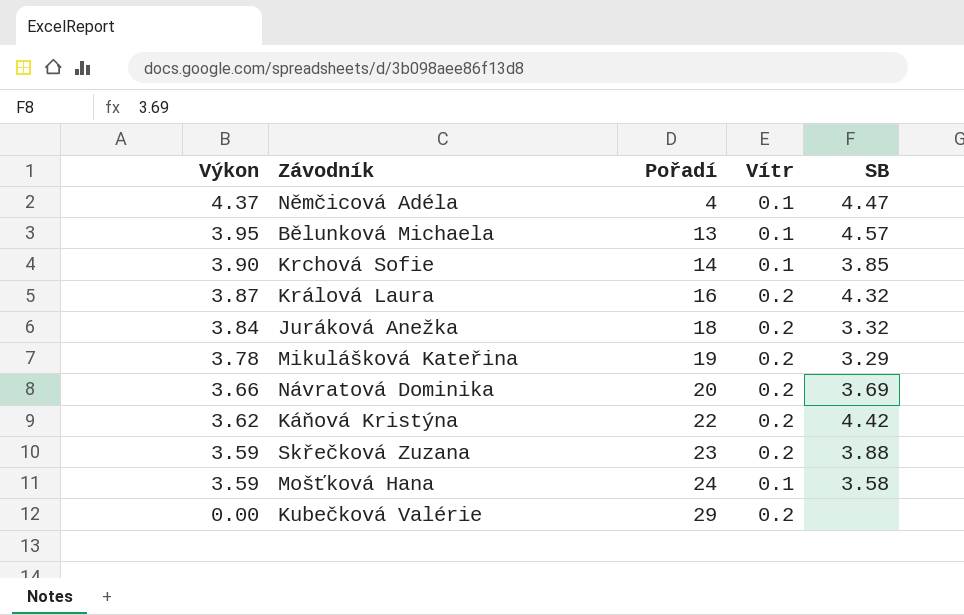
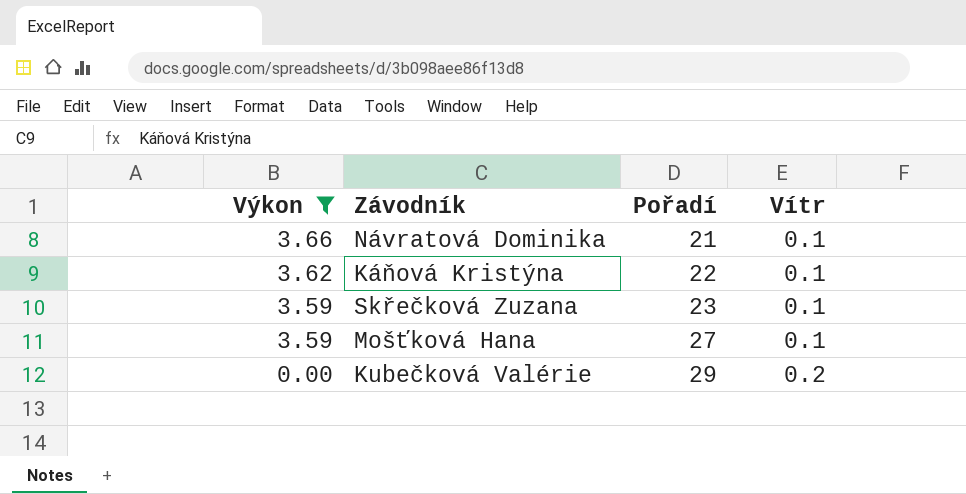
filter: none -> Výkon <= 3.66
column SB | position: 5 -> none
Návratová Dominika | Pořadí: 20 -> 21
Návratová Dominika | Vítr: 0.2 -> 0.1
Káňová Kristýna | Vítr: 0.2 -> 0.1
Skřečková Zuzana | Vítr: 0.2 -> 0.1
Mošťková Hana | Pořadí: 24 -> 27

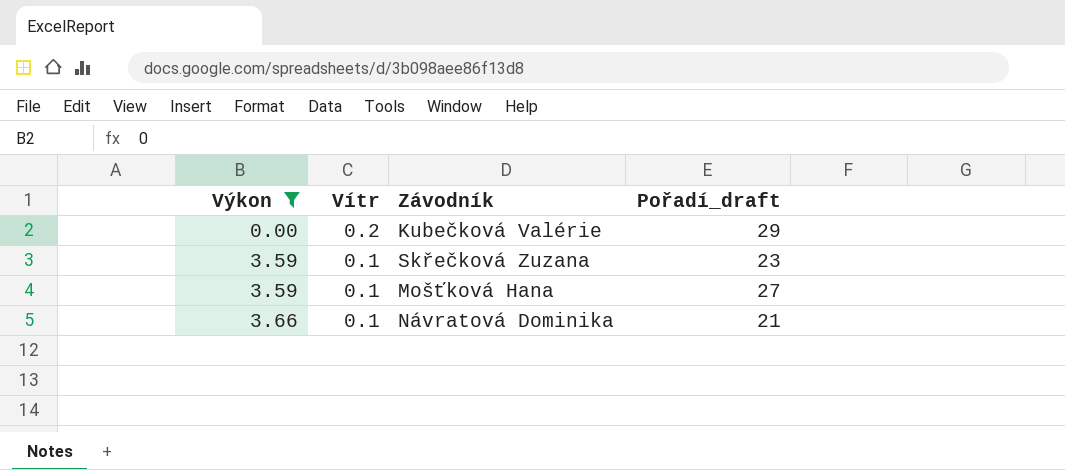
row order: Výkon descending -> Výkon ascending
column Vítr | position: 4 -> 2
column name: Pořadí -> Pořadí_draft
row Káňová Kristýna: 3.62 | 22 | 0.1 -> none

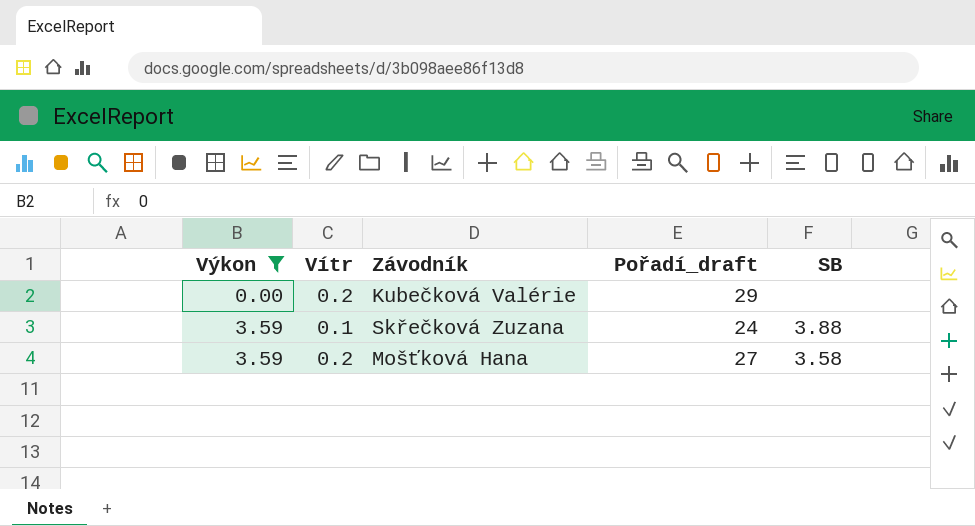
column SB | position: none -> 5
row Návratová Dominika: 3.66 | 0.1 | 21 -> none
Skřečková Zuzana | Pořadí_draft: 23 -> 24
Mošťková Hana | Vítr: 0.1 -> 0.2

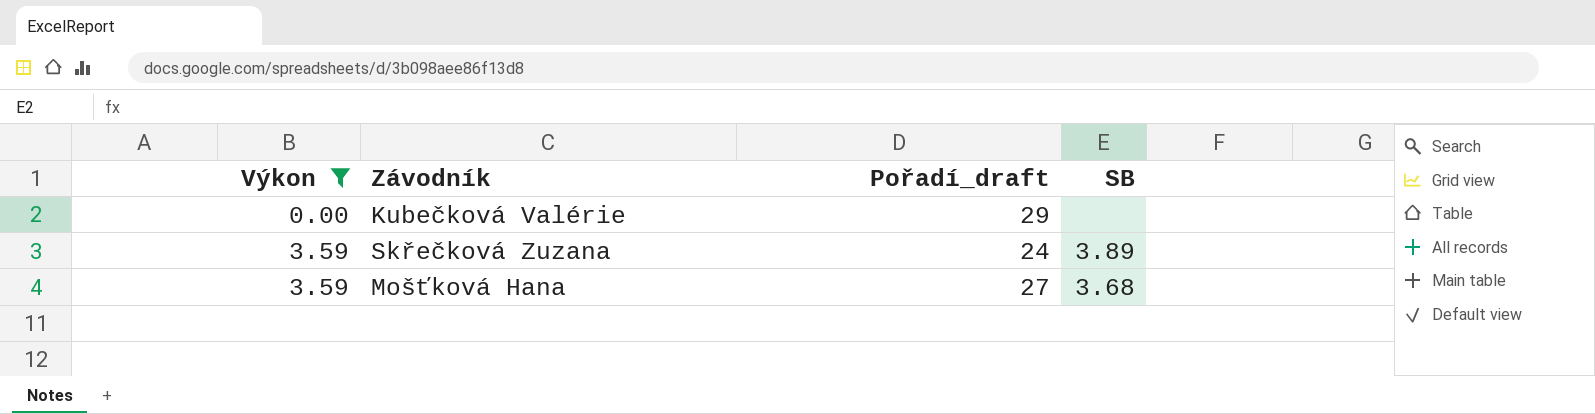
column Vítr | position: 2 -> none
Skřečková Zuzana | SB: 3.88 -> 3.89
Mošťková Hana | SB: 3.58 -> 3.68

